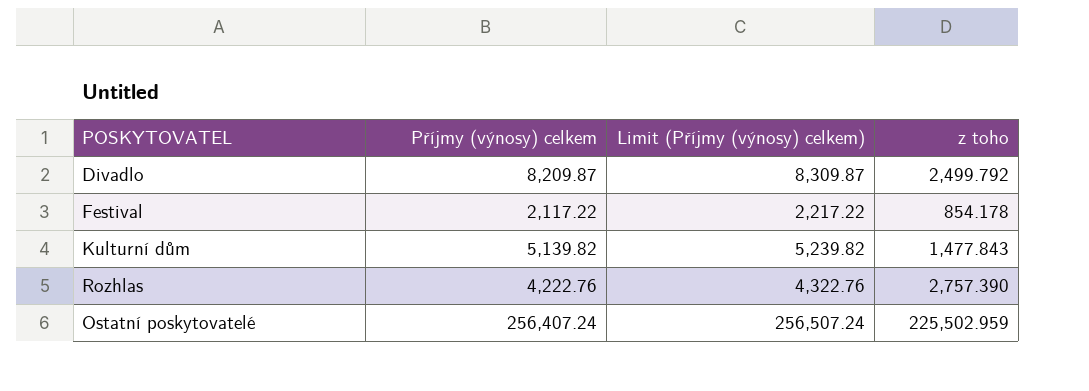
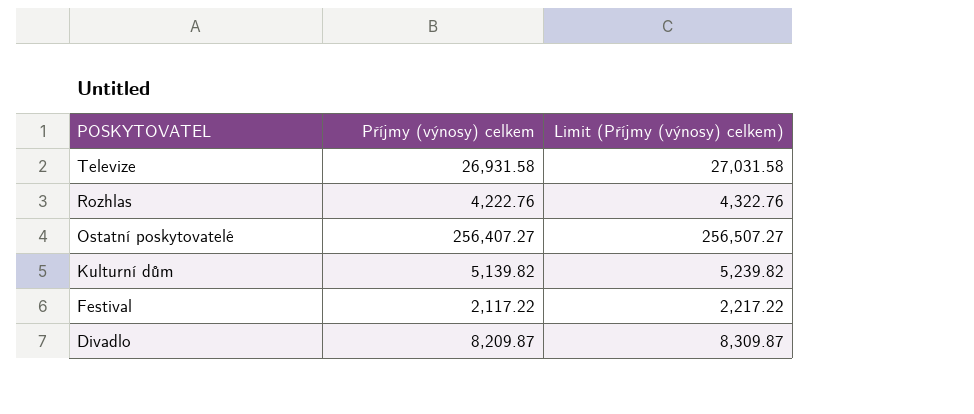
row order: none -> POSKYTOVATEL descending
column z toho | position: 4 -> none
row Televize: none -> 26,931.58 | 27,031.58
Ostatní poskytovatelé | Příjmy (výnosy) celkem: 256,407.24 -> 256,407.27
Ostatní poskytovatelé | Limit (Příjmy (výnosy) celkem): 256,507.24 -> 256,507.27

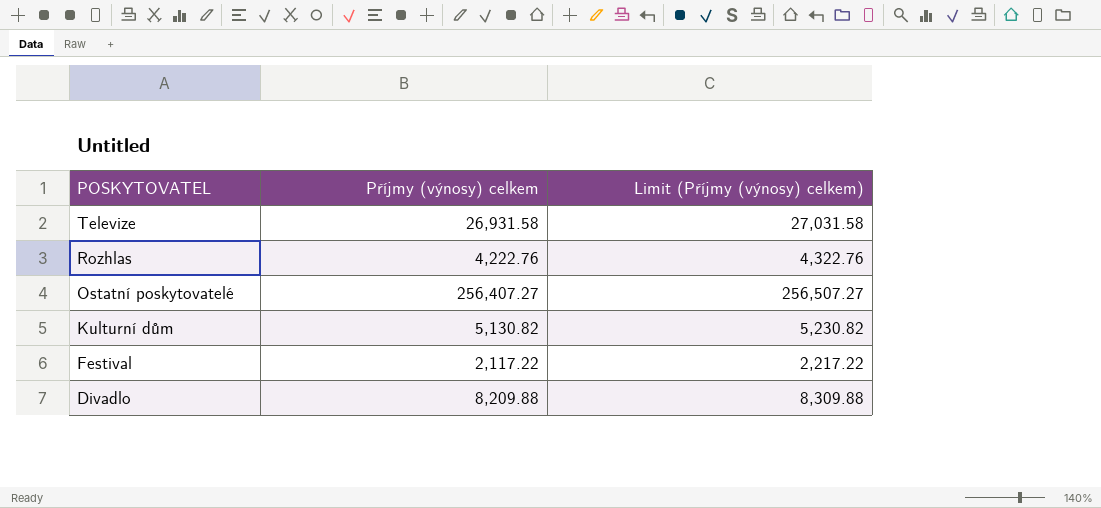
Kulturní dům | Příjmy (výnosy) celkem: 5,139.82 -> 5,130.82
Kulturní dům | Limit (Příjmy (výnosy) celkem): 5,239.82 -> 5,230.82
Divadlo | Příjmy (výnosy) celkem: 8,209.87 -> 8,209.88
Divadlo | Limit (Příjmy (výnosy) celkem): 8,309.87 -> 8,309.88

